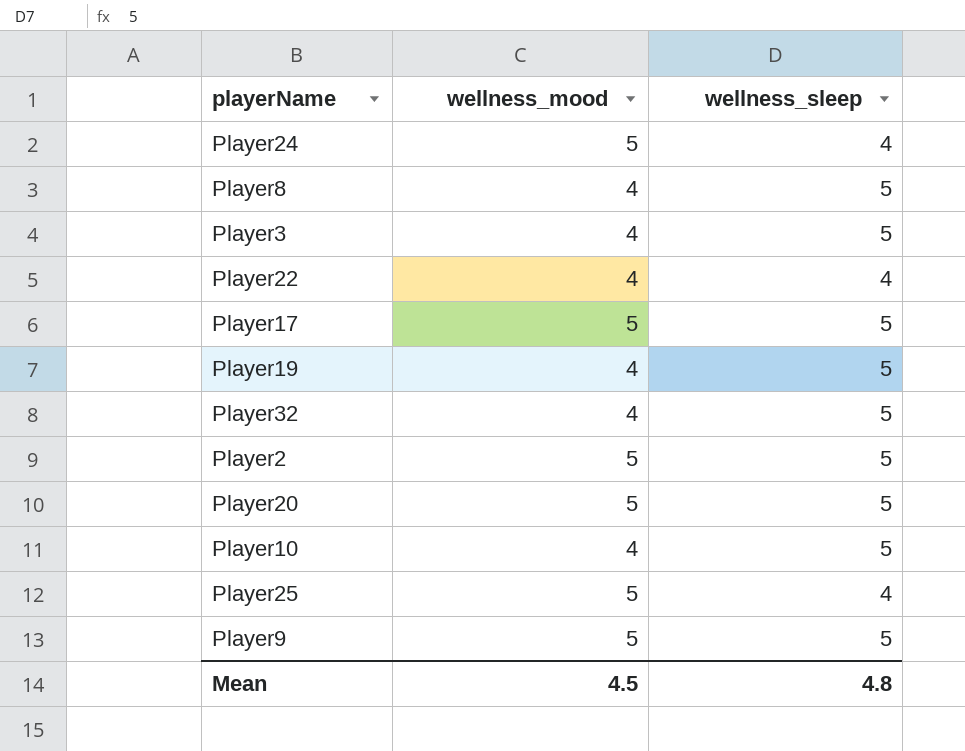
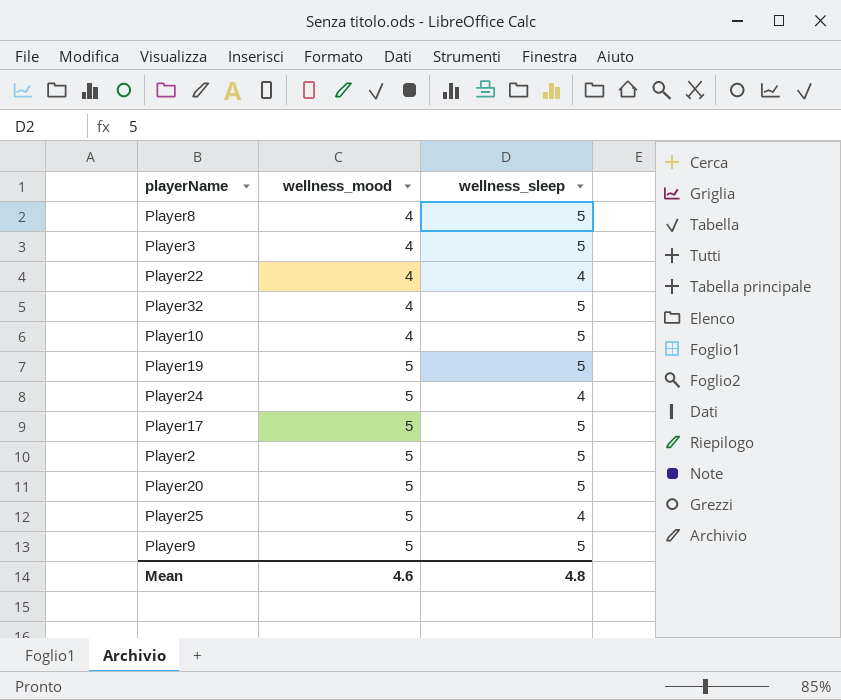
row order: none -> wellness_mood ascending
Player19 | wellness_mood: 4 -> 5
Mean | wellness_mood: 4.5 -> 4.6

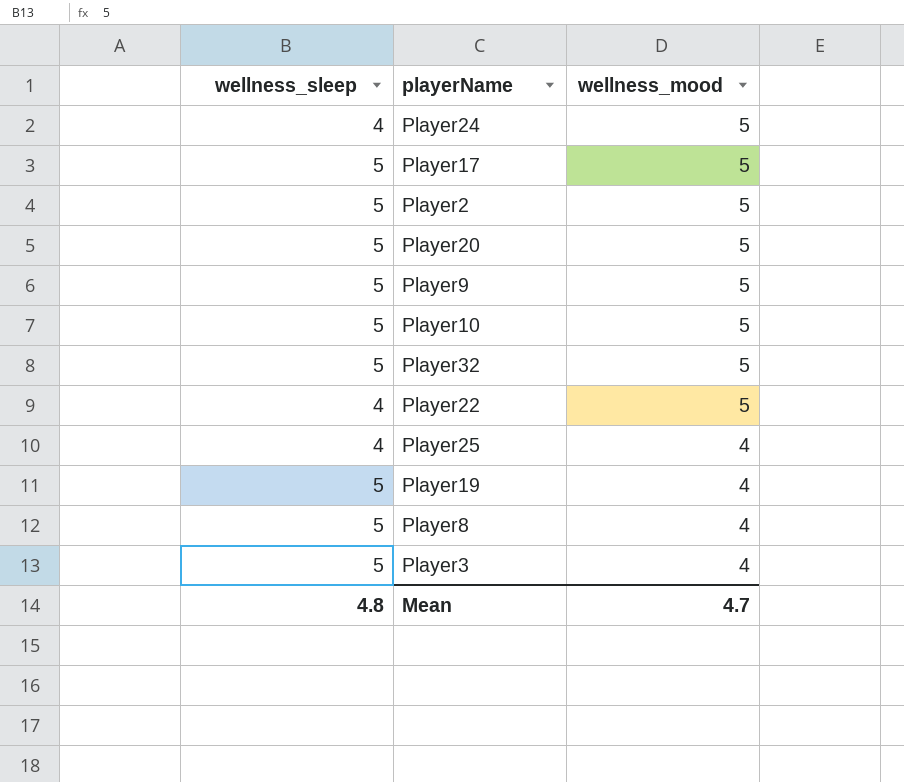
row order: wellness_mood ascending -> wellness_mood descending
column wellness_sleep | position: 3 -> 1
Player10 | wellness_mood: 4 -> 5
Player32 | wellness_mood: 4 -> 5
Player22 | wellness_mood: 4 -> 5
Player25 | wellness_mood: 5 -> 4
Player19 | wellness_mood: 5 -> 4
Mean | wellness_mood: 4.6 -> 4.7

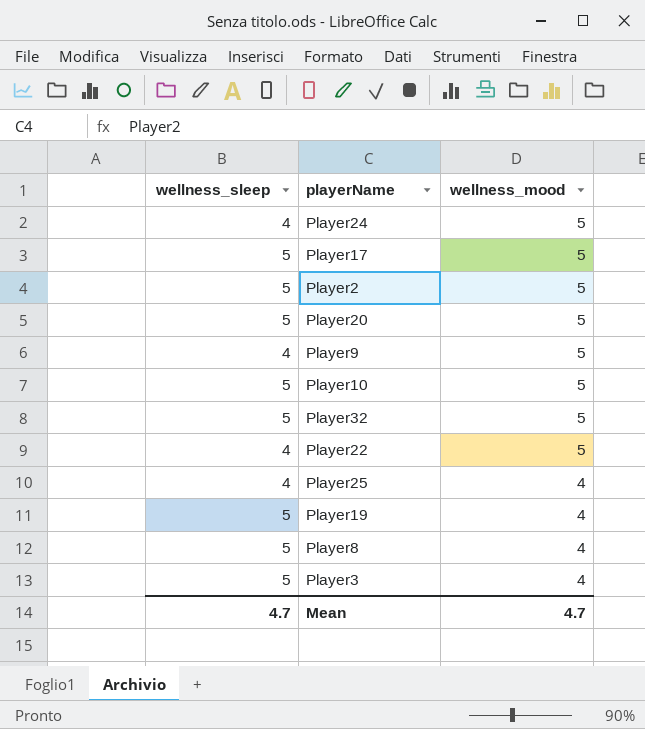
Player9 | wellness_sleep: 5 -> 4
Mean | wellness_sleep: 4.8 -> 4.7

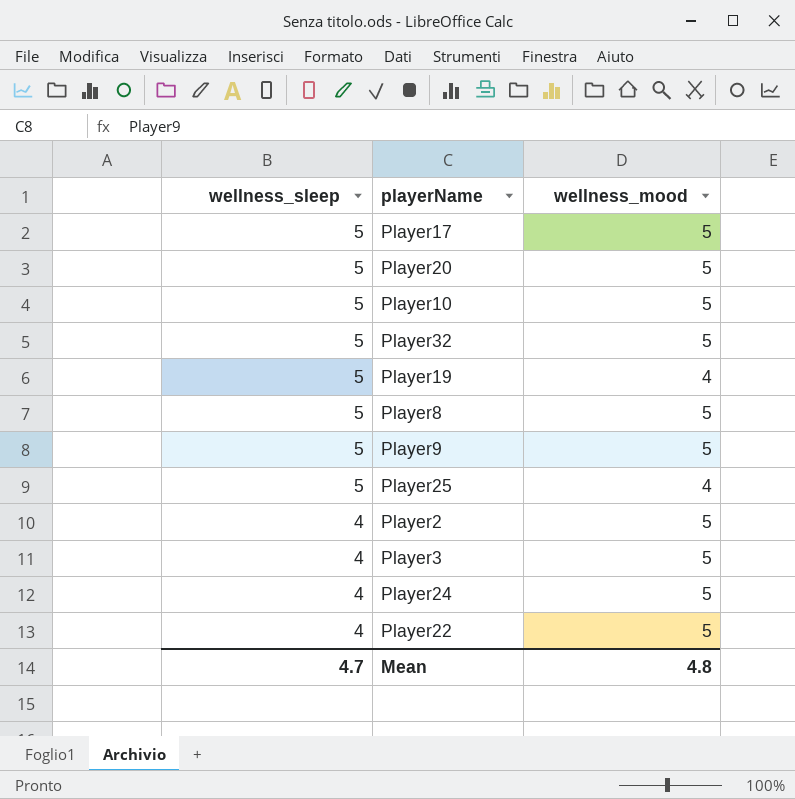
row order: wellness_mood descending -> wellness_sleep descending
Player8 | wellness_mood: 4 -> 5
Player9 | wellness_sleep: 4 -> 5
Player25 | wellness_sleep: 4 -> 5
Player2 | wellness_sleep: 5 -> 4
Player3 | wellness_sleep: 5 -> 4
Player3 | wellness_mood: 4 -> 5
Mean | wellness_mood: 4.7 -> 4.8

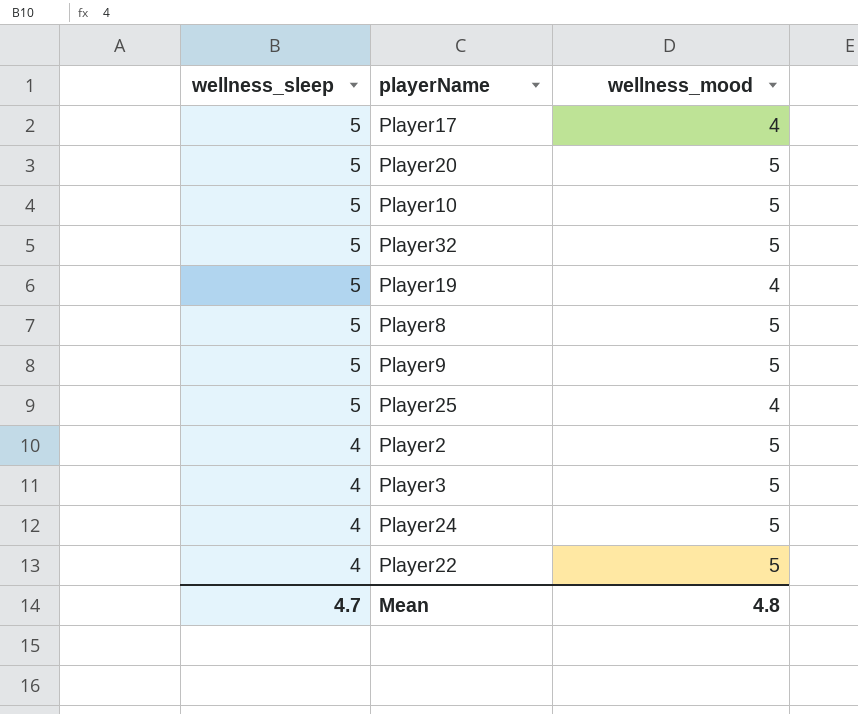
Player17 | wellness_mood: 5 -> 4

